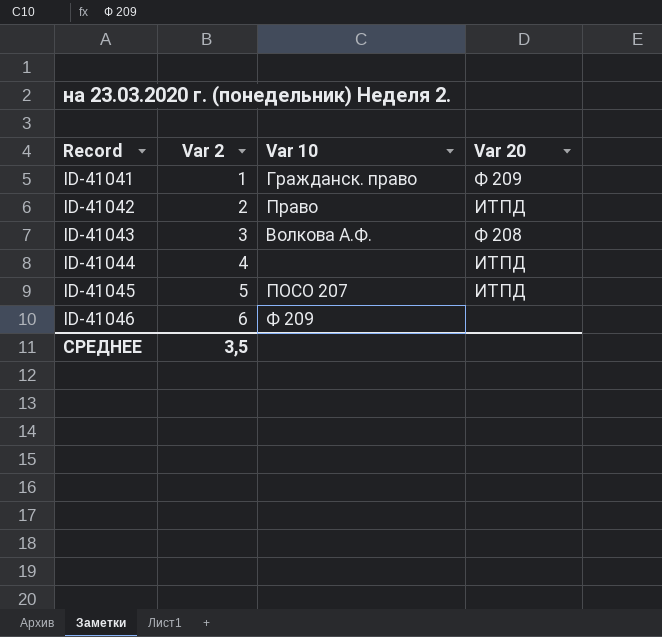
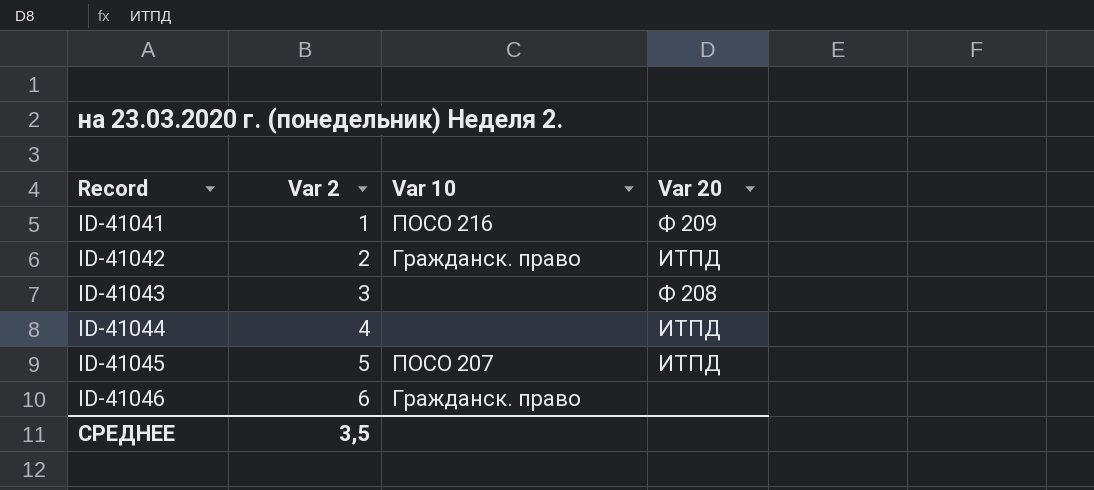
ID-41041 | Var 10: Гражданск. право -> ПОСО 216
ID-41042 | Var 10: Право -> Гражданск. право
ID-41043 | Var 10: Волкова А.Ф. -> none
ID-41046 | Var 10: Ф 209 -> Гражданск. право

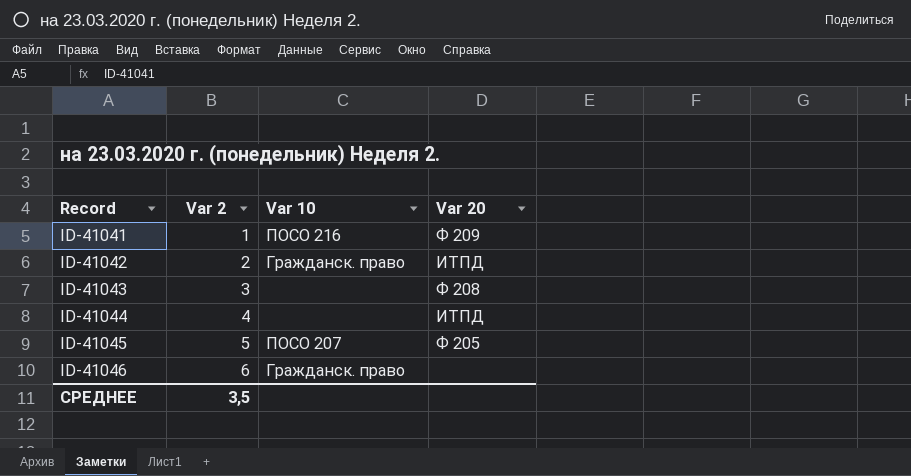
ID-41045 | Var 20: ИТПД -> Ф 205

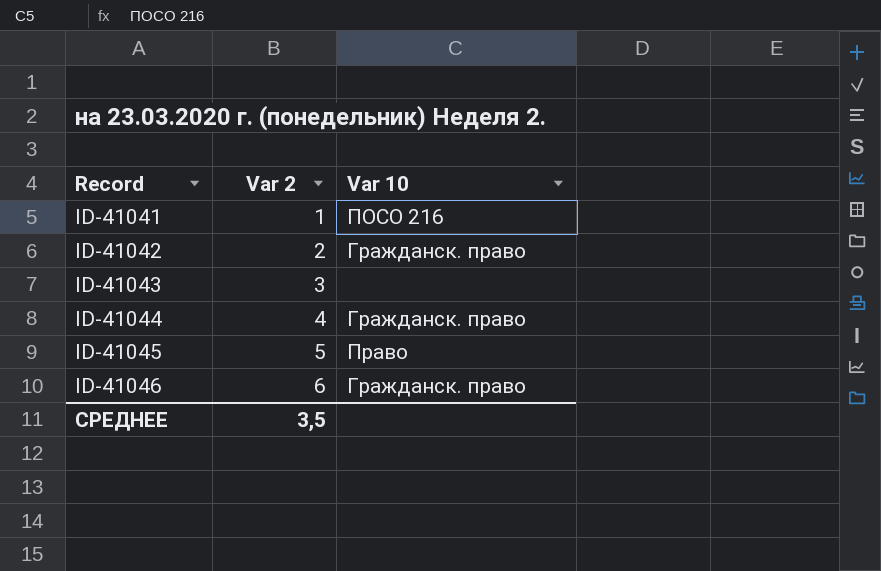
column Var 20 | position: 4 -> none
ID-41044 | Var 10: none -> Гражданск. право
ID-41045 | Var 10: ПОСО 207 -> Право

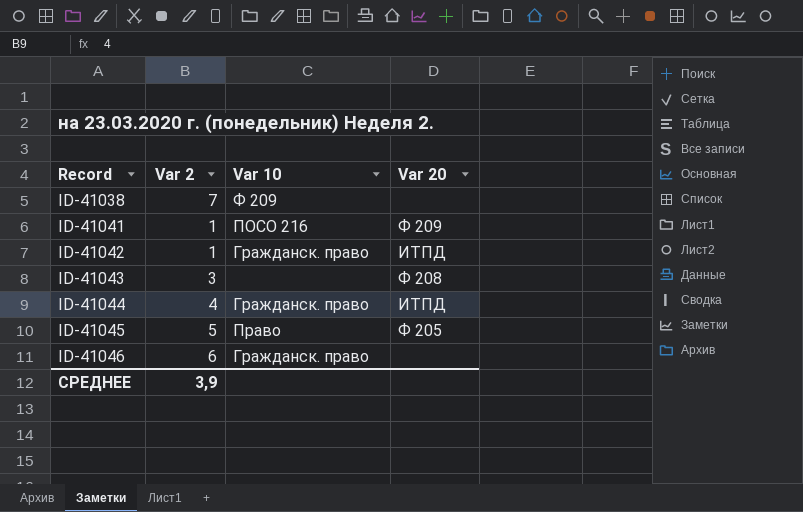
column Var 20 | position: none -> 4
row ID-41038: none -> 7 | Ф 209 | none
ID-41042 | Var 2: 2 -> 1
СРЕДНЕЕ | Var 2: 3,5 -> 3,9

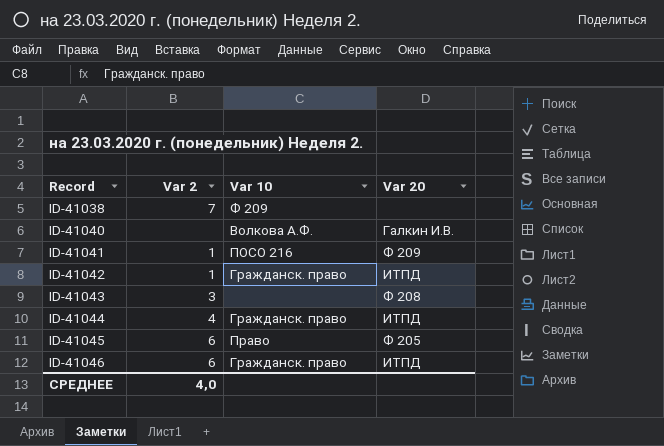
row ID-41040: none -> none | Волкова А.Ф. | Галкин И.В.
ID-41045 | Var 2: 5 -> 6
ID-41046 | Var 20: none -> ИТПД
СРЕДНЕЕ | Var 2: 3,9 -> 4,0

